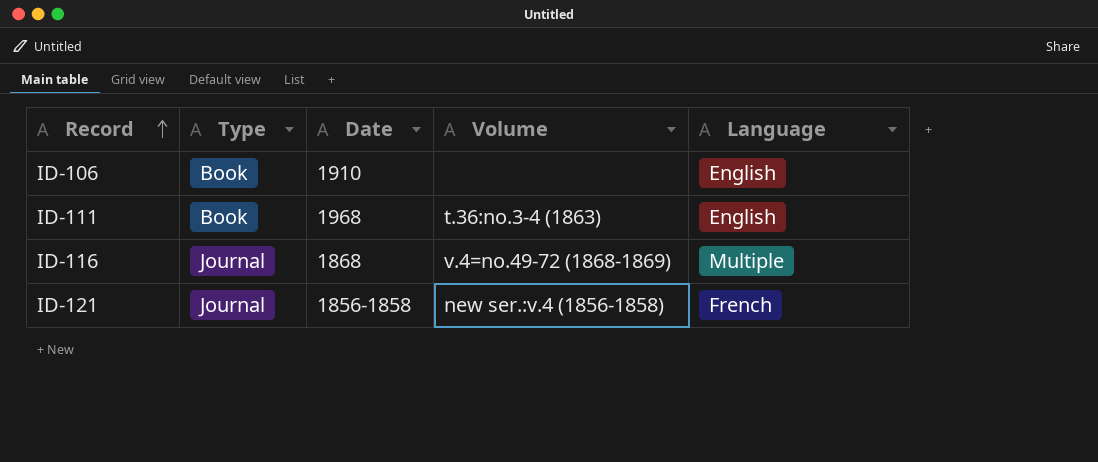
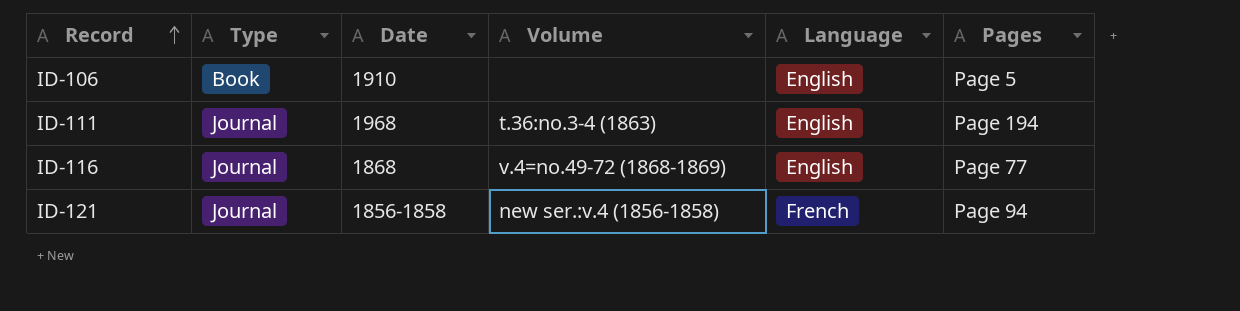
column Pages | position: none -> 6
ID-111 | Type: Book -> Journal
ID-116 | Language: Multiple -> English

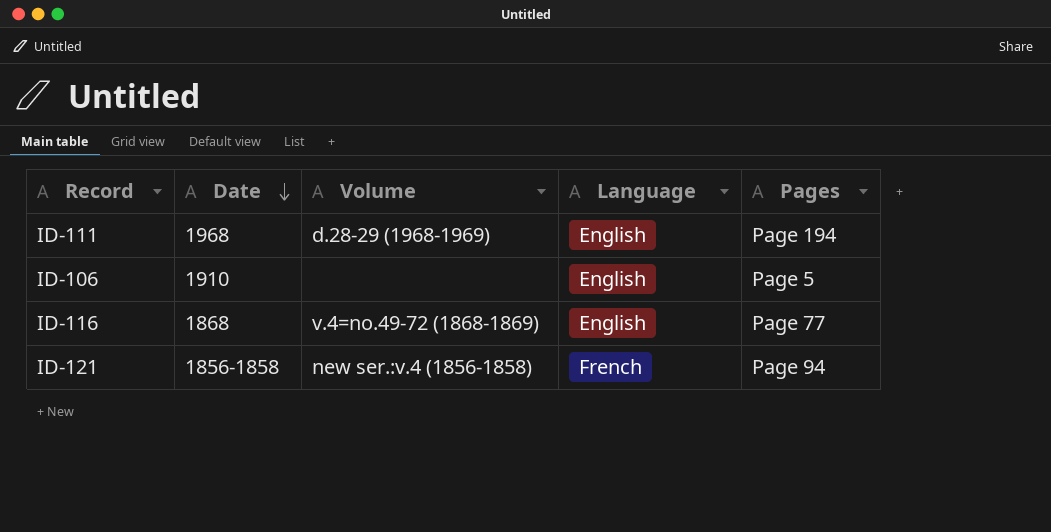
row order: Record ascending -> Date descending
column Type | position: 2 -> none
ID-111 | Volume: t.36:no.3-4 (1863) -> d.28-29 (1968-1969)

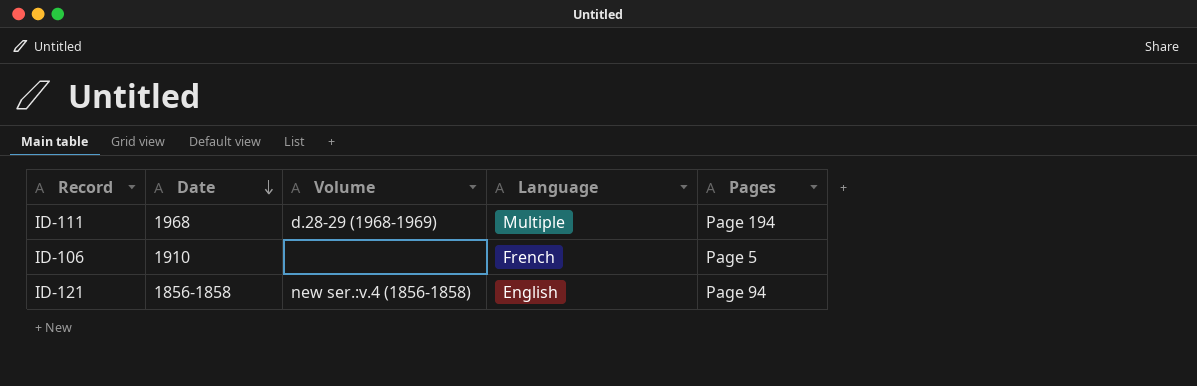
row ID-116: 1868 | v.4=no.49-72 (1868-1869) | English | Page 77 -> none
ID-111 | Language: English -> Multiple
ID-106 | Language: English -> French
ID-121 | Language: French -> English

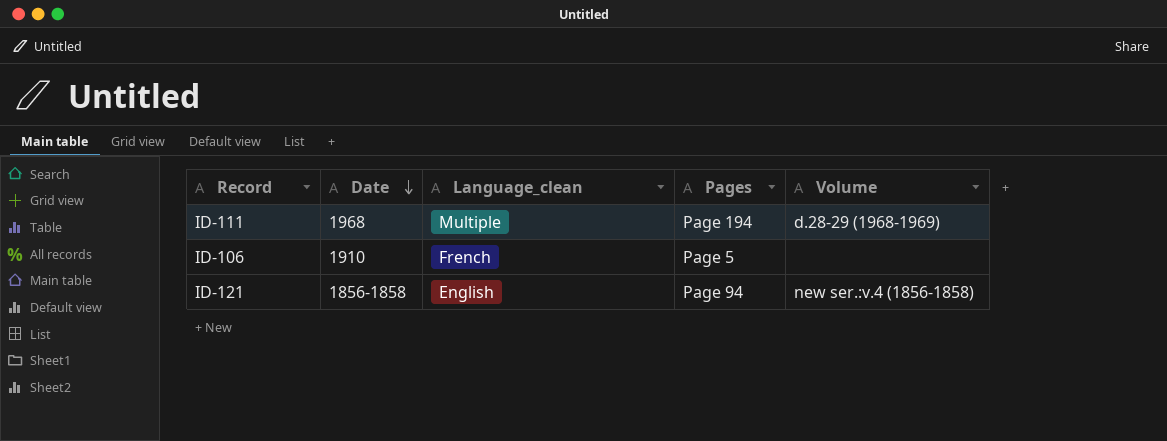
column name: Language -> Language_clean
column Volume | position: 3 -> 5

